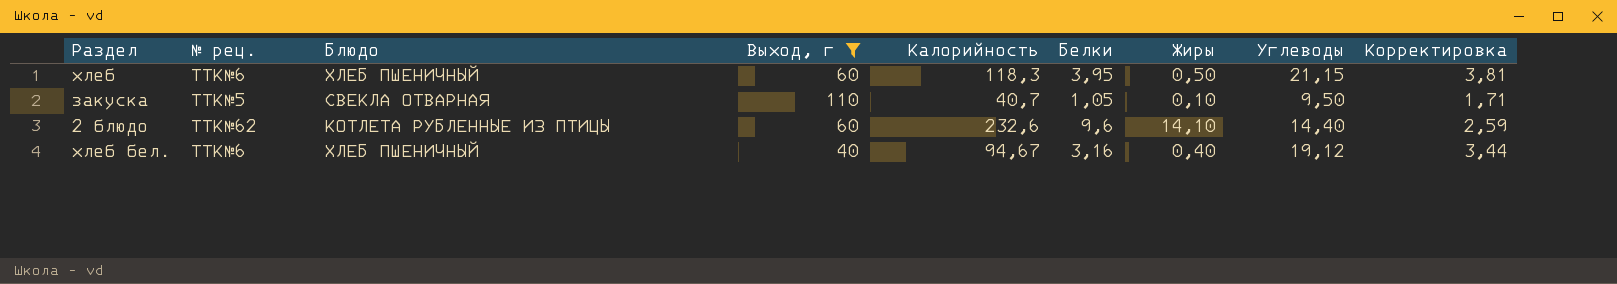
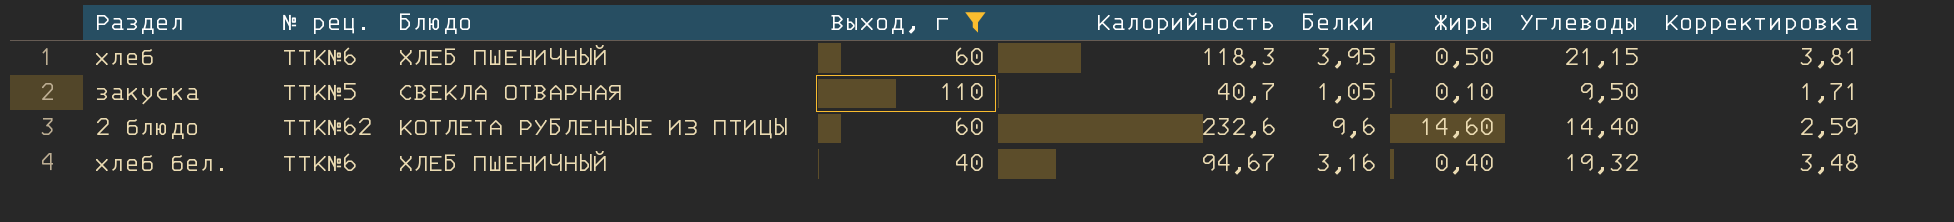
2 блюдо | Жиры: 14,10 -> 14,60
хлеб бел. | Углеводы: 19,12 -> 19,32
хлеб бел. | Корректировка: 3,44 -> 3,48

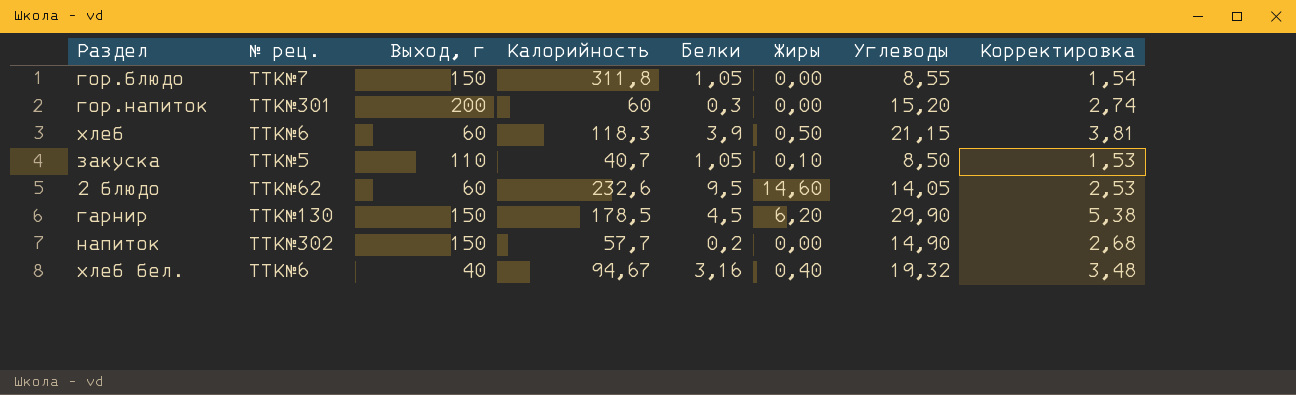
filter: Выход, г <= 110 -> none
column Блюдо | position: 3 -> none
хлеб | Белки: 3,95 -> 3,9
закуска | Углеводы: 9,50 -> 8,50
закуска | Корректировка: 1,71 -> 1,53
2 блюдо | Белки: 9,6 -> 9,5
2 блюдо | Углеводы: 14,40 -> 14,05
2 блюдо | Корректировка: 2,59 -> 2,53

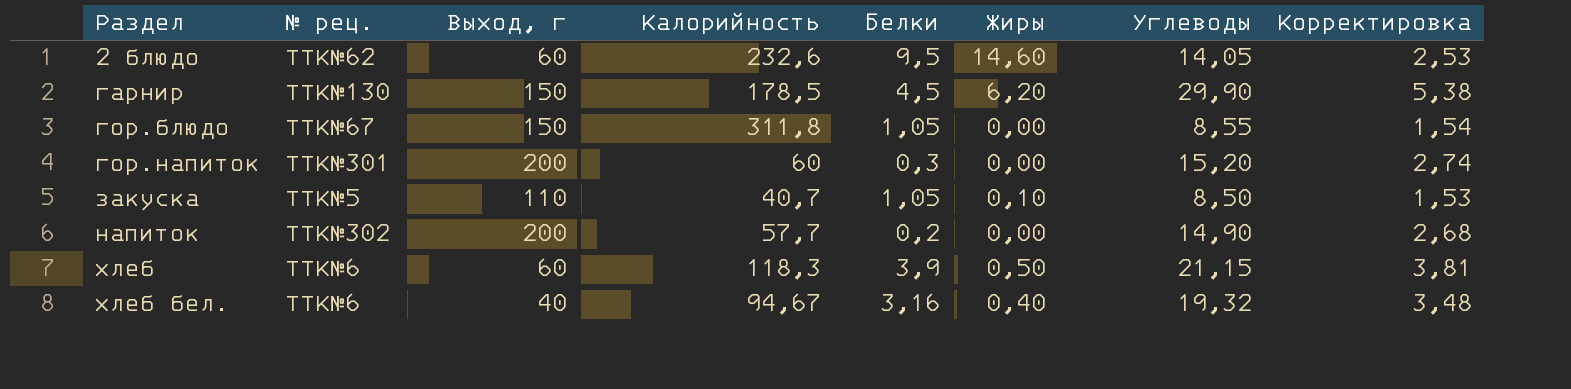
row order: none -> Раздел ascending
гор.блюдо | № рец.: ТТК№7 -> ТТК№67
напиток | Выход, г: 150 -> 200

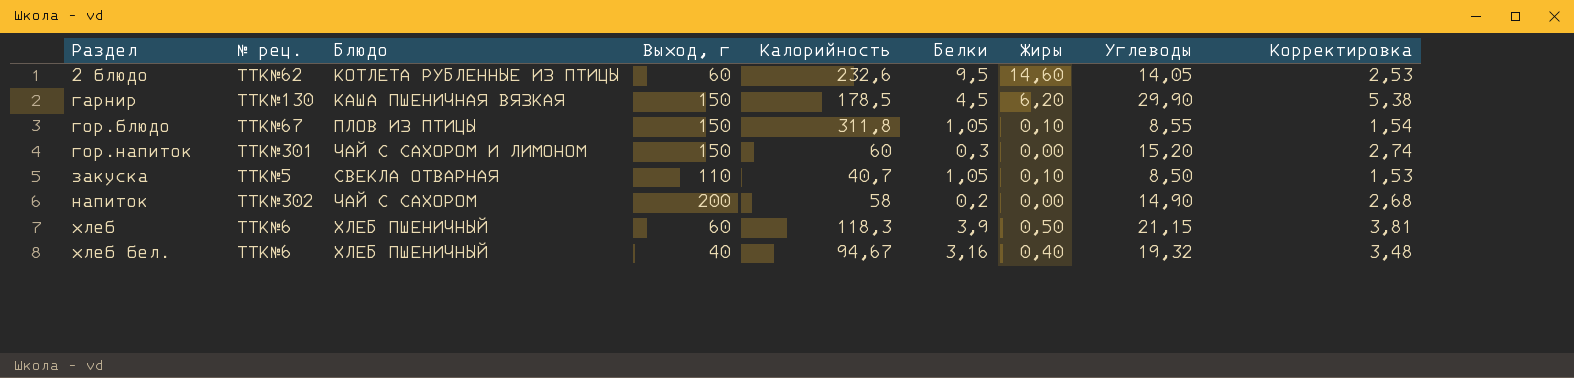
column Блюдо | position: none -> 3
гор.блюдо | Жиры: 0,00 -> 0,10
гор.напиток | Выход, г: 200 -> 150
напиток | Калорийность: 57,7 -> 58

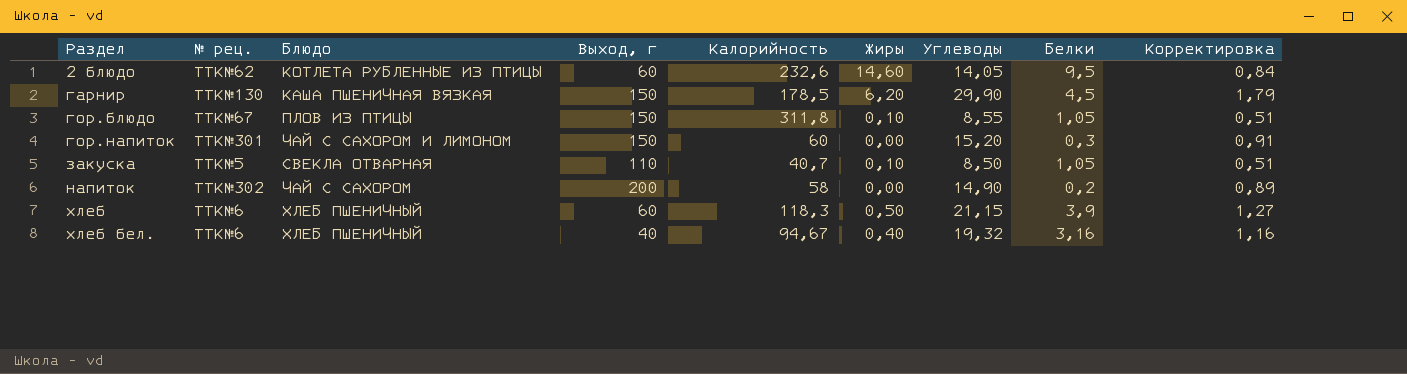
column Белки | position: 6 -> 8
column Корректировка | formula: [Углеводы] * 0,18 -> [Углеводы] * 0,06

